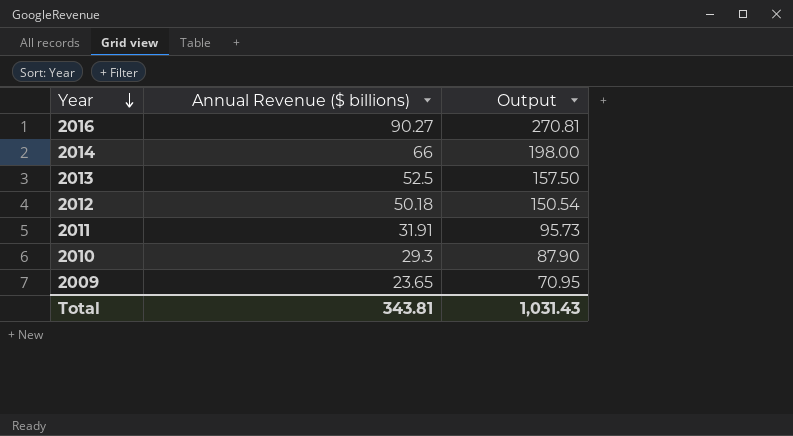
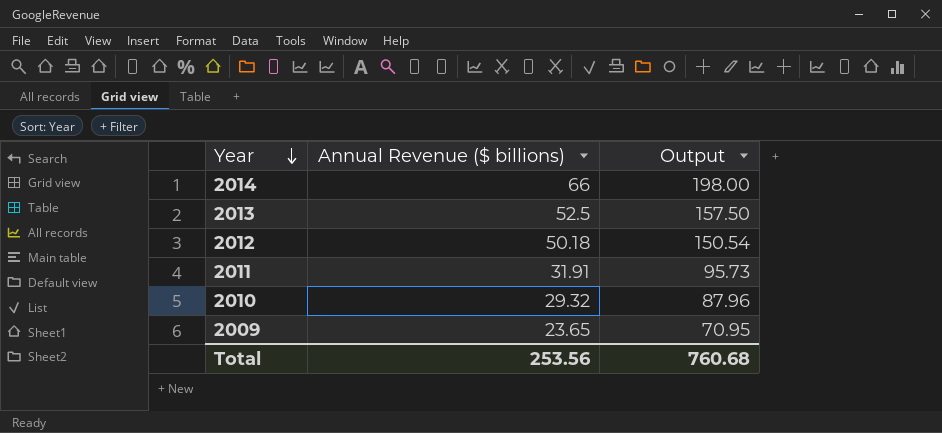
row 2016: 90.27 | 270.81 -> none
2010 | Annual Revenue ($ billions): 29.3 -> 29.32
2010 | Output: 87.90 -> 87.96
Total | Annual Revenue ($ billions): 343.81 -> 253.56
Total | Output: 1,031.43 -> 760.68

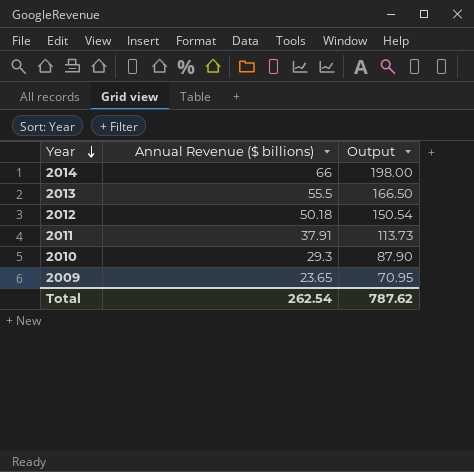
2013 | Annual Revenue ($ billions): 52.5 -> 55.5
2013 | Output: 157.50 -> 166.50
2011 | Annual Revenue ($ billions): 31.91 -> 37.91
2011 | Output: 95.73 -> 113.73
2010 | Annual Revenue ($ billions): 29.32 -> 29.3
2010 | Output: 87.96 -> 87.90
Total | Annual Revenue ($ billions): 253.56 -> 262.54
Total | Output: 760.68 -> 787.62

